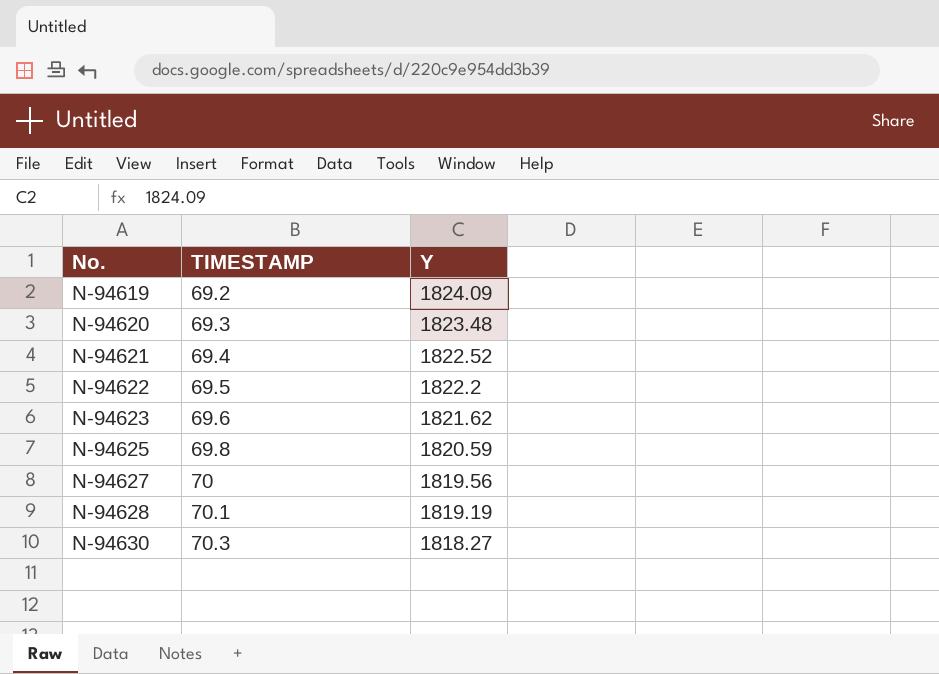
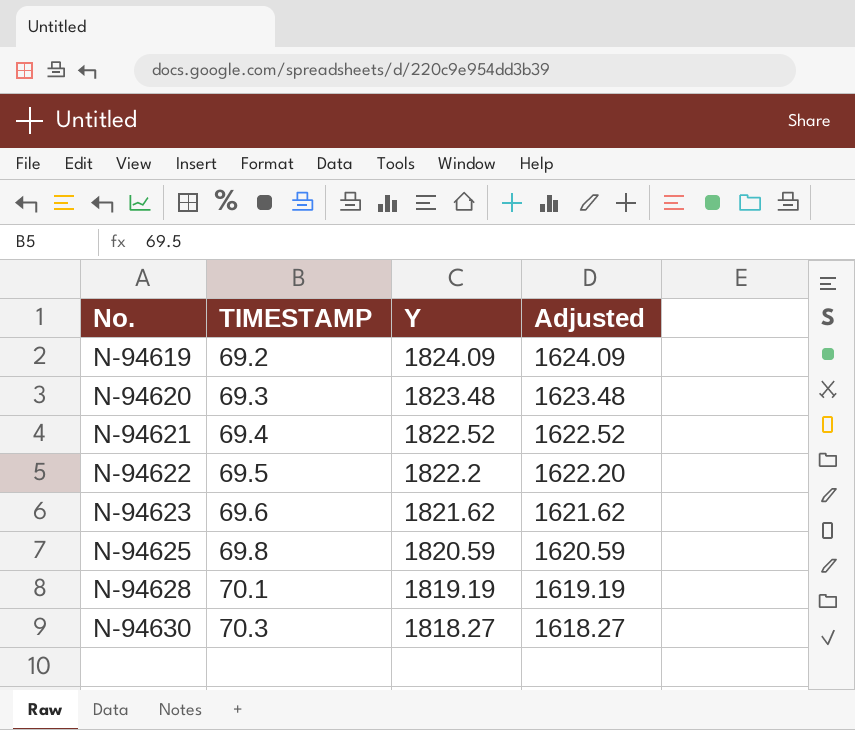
column Adjusted | formula: none -> [Y] - 200
row N-94627: 70 | 1819.56 -> none

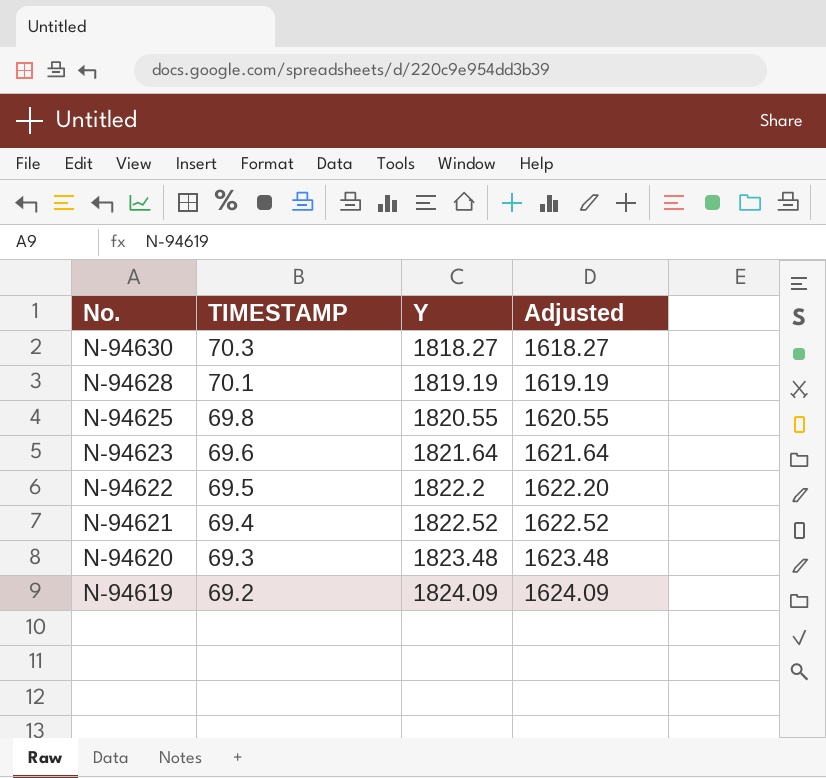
row order: No. ascending -> No. descending
N-94625 | Y: 1820.59 -> 1820.55
N-94625 | Adjusted: 1620.59 -> 1620.55
N-94623 | Y: 1821.62 -> 1821.64
N-94623 | Adjusted: 1621.62 -> 1621.64

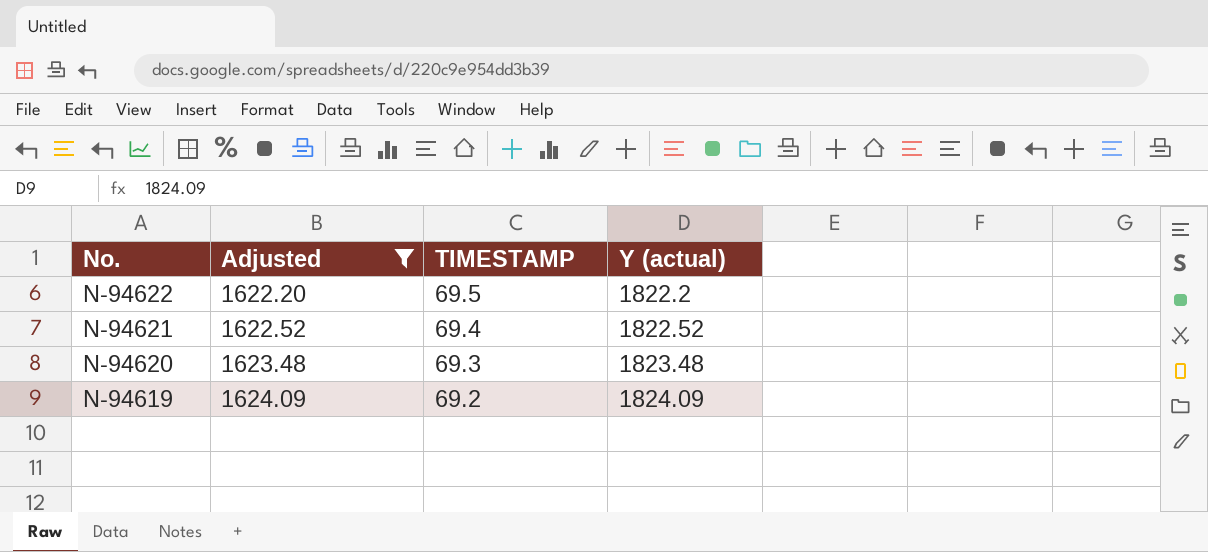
filter: none -> Adjusted >= 1622.20
column Adjusted | position: 4 -> 2
column name: Y -> Y (actual)

